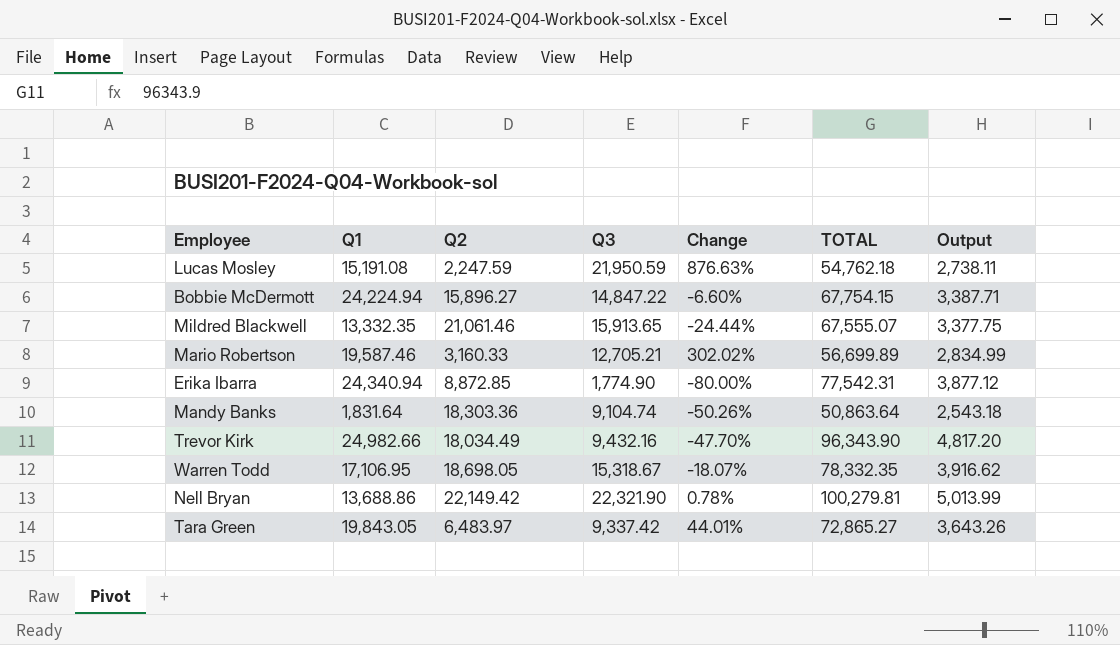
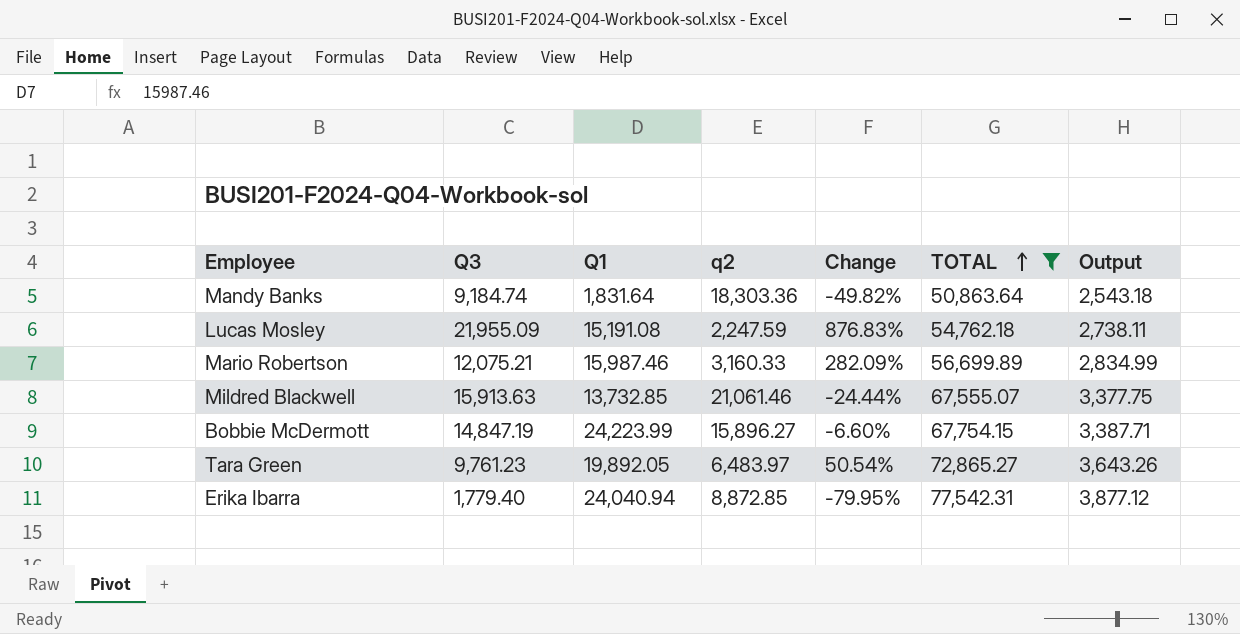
filter: none -> TOTAL <= 77,542.31
row order: none -> TOTAL ascending
column Q3 | position: 4 -> 2
column name: Q2 -> q2
Mandy Banks | Q3: 9,104.74 -> 9,184.74
Mandy Banks | Change: -50.26% -> -49.82%
Lucas Mosley | Q3: 21,950.59 -> 21,955.09
Lucas Mosley | Change: 876.63% -> 876.83%
Mario Robertson | Q3: 12,705.21 -> 12,075.21
Mario Robertson | Q1: 19,587.46 -> 15,987.46
Mario Robertson | Change: 302.02% -> 282.09%
Mildred Blackwell | Q3: 15,913.65 -> 15,913.63
Mildred Blackwell | Q1: 13,332.35 -> 13,732.85
Bobbie McDermott | Q3: 14,847.22 -> 14,847.19
Bobbie McDermott | Q1: 24,224.94 -> 24,223.99
Tara Green | Q3: 9,337.42 -> 9,761.23
Tara Green | Q1: 19,843.05 -> 19,892.05
Tara Green | Change: 44.01% -> 50.54%
Erika Ibarra | Q3: 1,774.90 -> 1,779.40
Erika Ibarra | Q1: 24,340.94 -> 24,040.94
Erika Ibarra | Change: -80.00% -> -79.95%

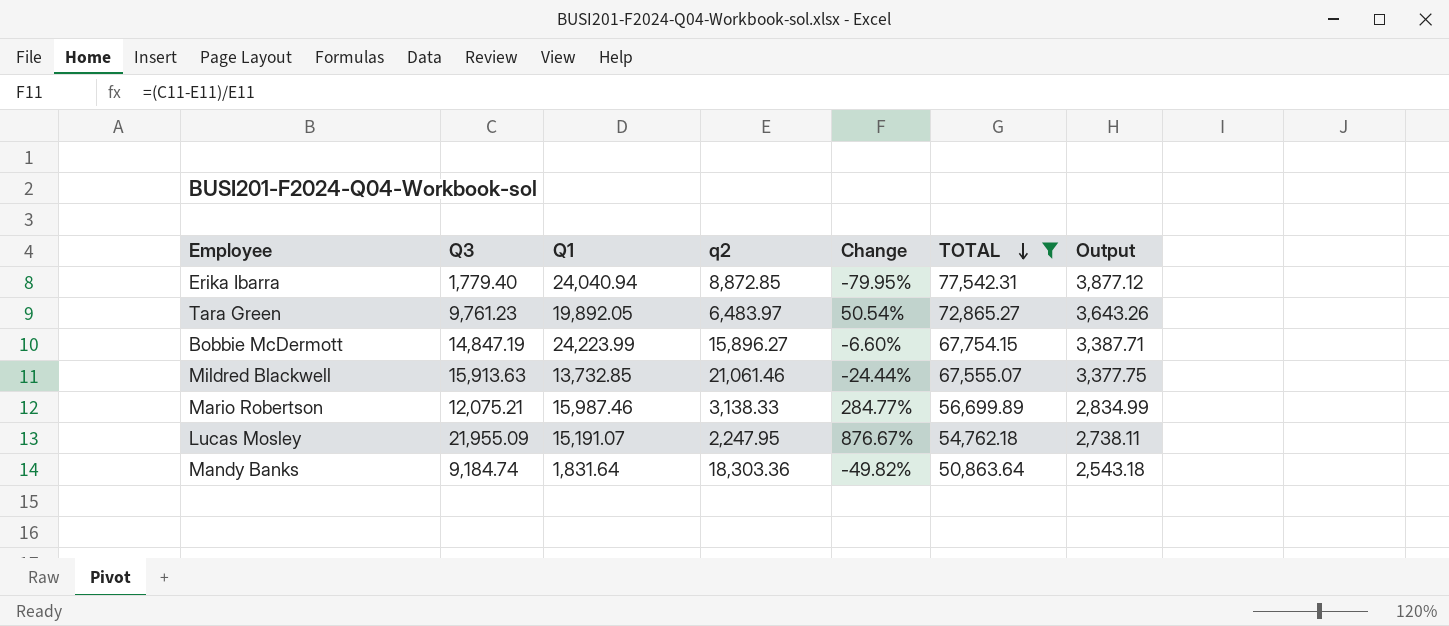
row order: TOTAL ascending -> TOTAL descending
Mario Robertson | q2: 3,160.33 -> 3,138.33
Mario Robertson | Change: 282.09% -> 284.77%
Lucas Mosley | Q1: 15,191.08 -> 15,191.07
Lucas Mosley | q2: 2,247.59 -> 2,247.95
Lucas Mosley | Change: 876.83% -> 876.67%

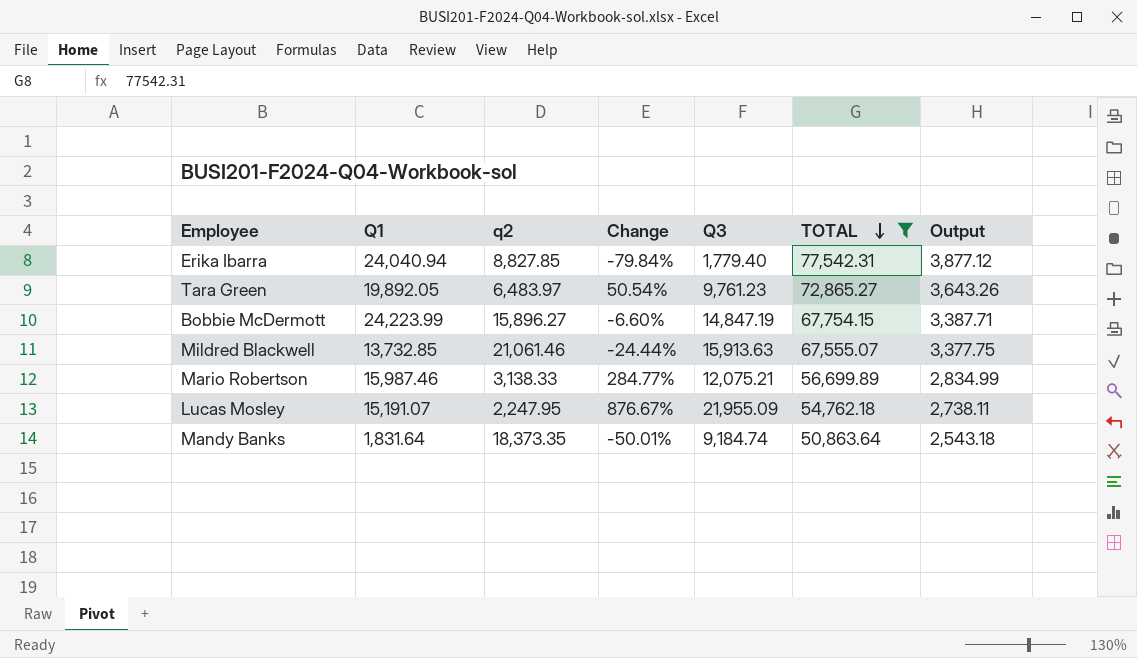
column Q3 | position: 2 -> 5
Erika Ibarra | q2: 8,872.85 -> 8,827.85
Erika Ibarra | Change: -79.95% -> -79.84%
Mandy Banks | q2: 18,303.36 -> 18,373.35
Mandy Banks | Change: -49.82% -> -50.01%

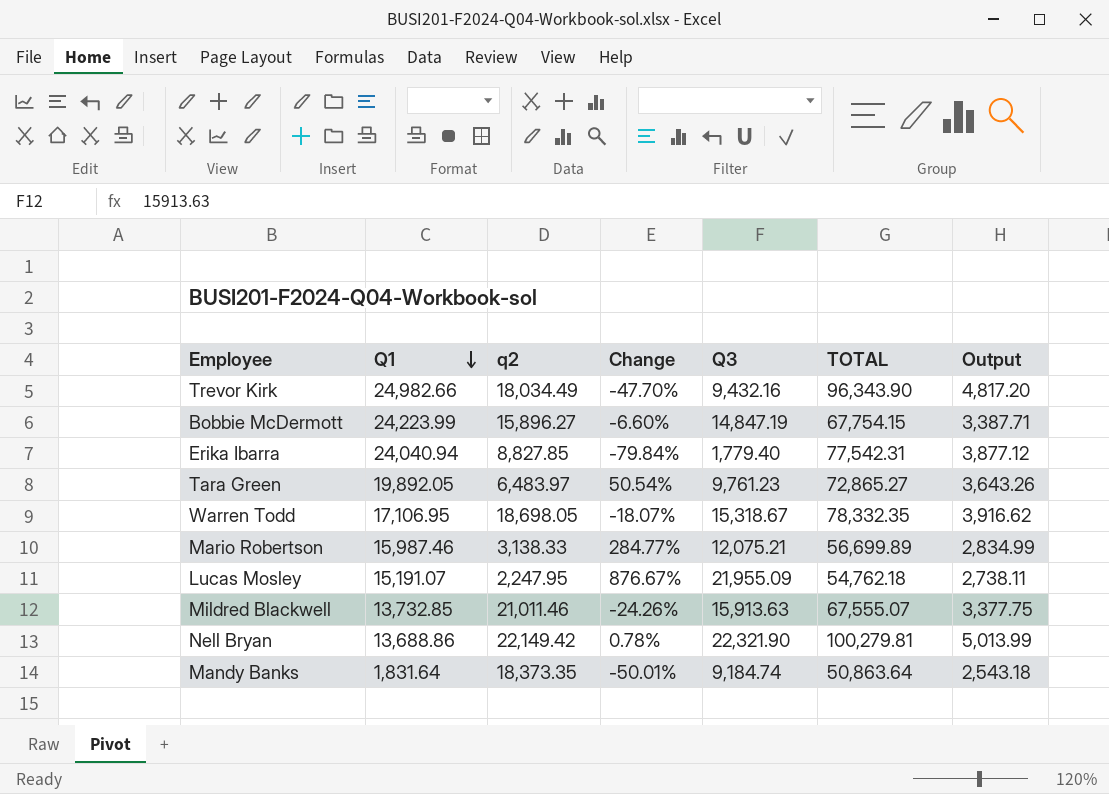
filter: TOTAL <= 77,542.31 -> none
row order: TOTAL descending -> Q1 descending
Mildred Blackwell | q2: 21,061.46 -> 21,011.46
Mildred Blackwell | Change: -24.44% -> -24.26%

